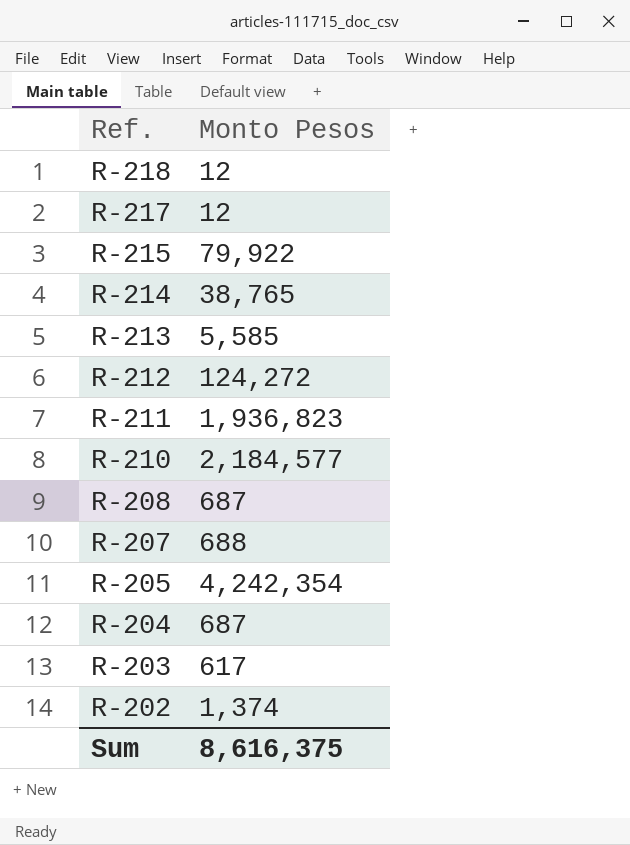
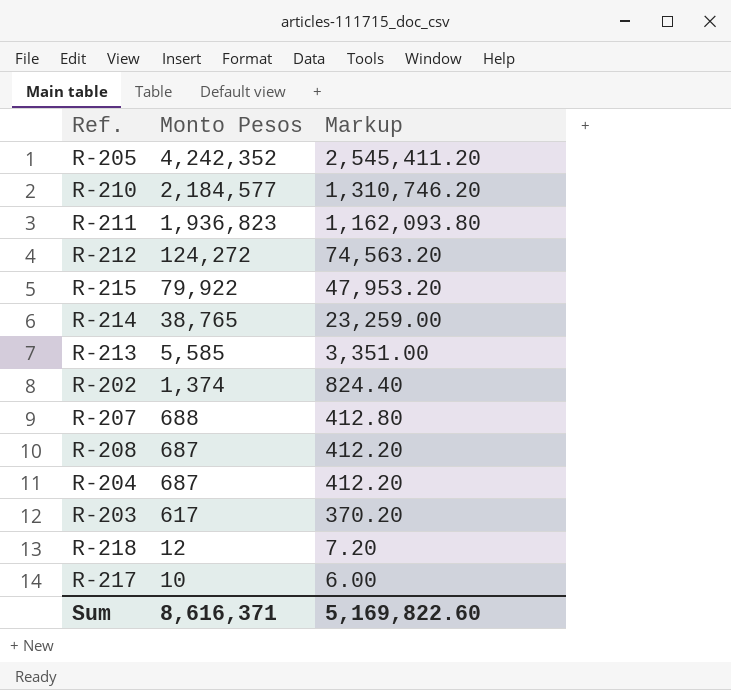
row order: Ref. descending -> Monto Pesos descending
column Markup | formula: none -> [Monto Pesos] * 0.6
R-205 | Monto Pesos: 4,242,354 -> 4,242,352
R-217 | Monto Pesos: 12 -> 10
Sum | Monto Pesos: 8,616,375 -> 8,616,371

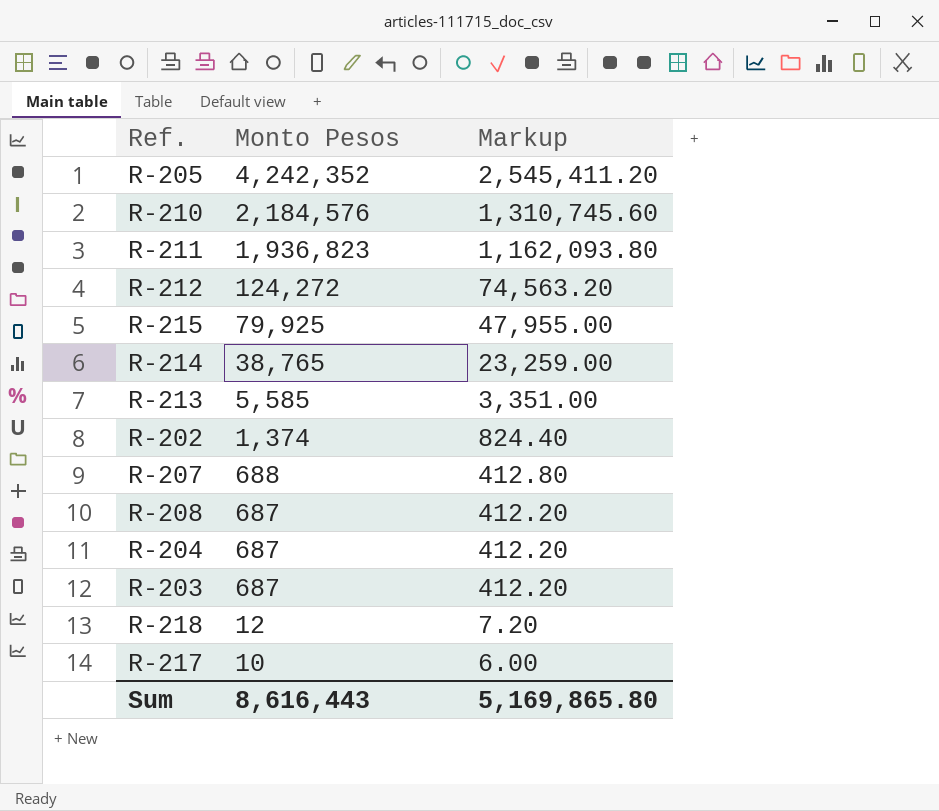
R-210 | Monto Pesos: 2,184,577 -> 2,184,576
R-210 | Markup: 1,310,746.20 -> 1,310,745.60
R-215 | Monto Pesos: 79,922 -> 79,925
R-215 | Markup: 47,953.20 -> 47,955.00
R-203 | Monto Pesos: 617 -> 687
R-203 | Markup: 370.20 -> 412.20
Sum | Monto Pesos: 8,616,371 -> 8,616,443
Sum | Markup: 5,169,822.60 -> 5,169,865.80

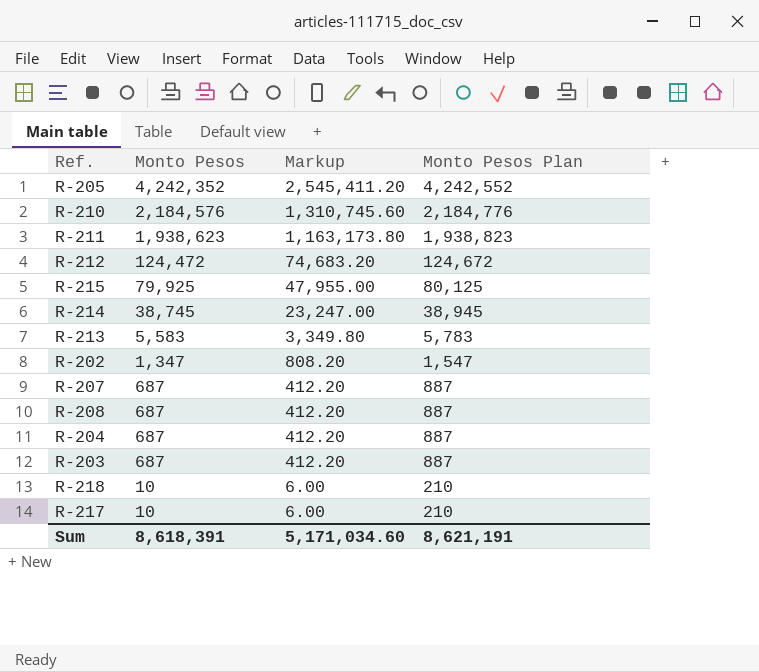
column Monto Pesos Plan | formula: none -> [Monto Pesos] + 200
R-211 | Monto Pesos: 1,936,823 -> 1,938,623
R-211 | Markup: 1,162,093.80 -> 1,163,173.80
R-212 | Monto Pesos: 124,272 -> 124,472
R-212 | Markup: 74,563.20 -> 74,683.20
R-214 | Monto Pesos: 38,765 -> 38,745
R-214 | Markup: 23,259.00 -> 23,247.00
R-213 | Monto Pesos: 5,585 -> 5,583
R-213 | Markup: 3,351.00 -> 3,349.80
R-202 | Monto Pesos: 1,374 -> 1,347
R-202 | Markup: 824.40 -> 808.20
R-207 | Monto Pesos: 688 -> 687
R-207 | Markup: 412.80 -> 412.20
R-218 | Monto Pesos: 12 -> 10
R-218 | Markup: 7.20 -> 6.00
Sum | Monto Pesos: 8,616,443 -> 8,618,391
Sum | Markup: 5,169,865.80 -> 5,171,034.60

